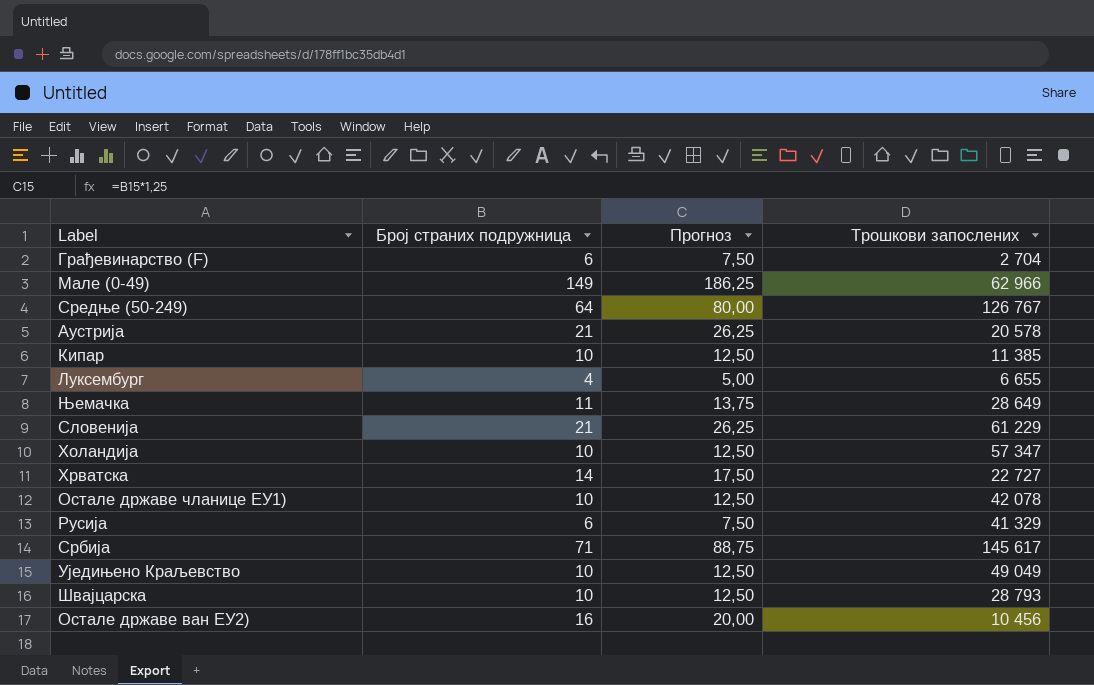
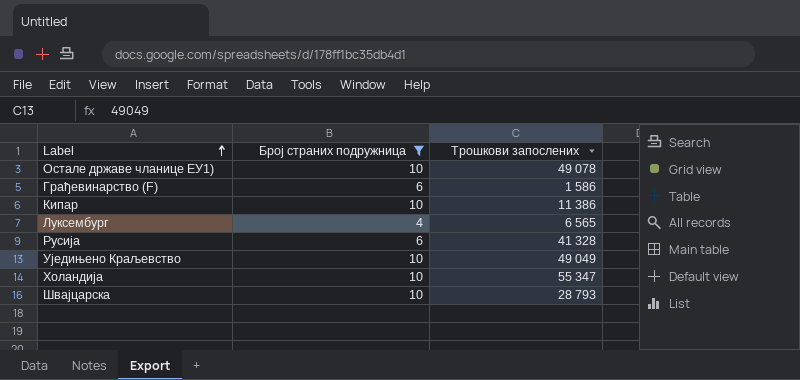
filter: none -> Број страних подружница <= 10
row order: none -> Label ascending
column Прогноз | formula: [Број страних подружница] * 1,25 -> none
Oстале државе чланице ЕУ1) | Трошкови запослених: 42 078 -> 49 078
Грађевинарство (F) | Трошкови запослених: 2 704 -> 1 586
Кипар | Трошкови запослених: 11 385 -> 11 386
Луксембург | Трошкови запослених: 6 655 -> 6 565
Русија | Трошкови запослених: 41 329 -> 41 328
Холандија | Трошкови запослених: 57 347 -> 55 347

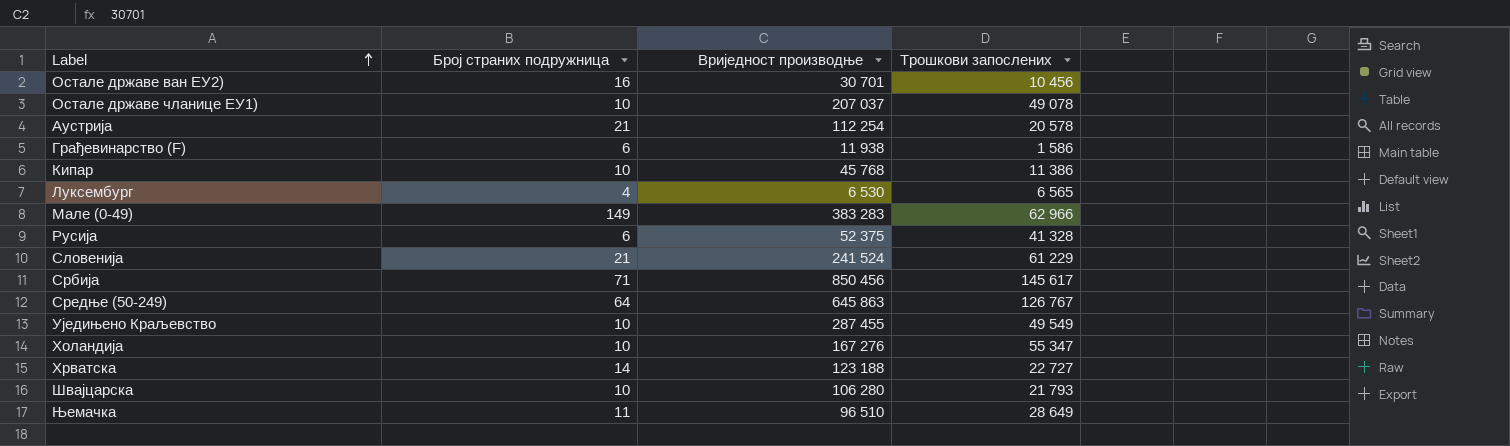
filter: Број страних подружница <= 10 -> none
column Вриједност производње | position: none -> 3
Уједињено Краљевство | Трошкови запослених: 49 049 -> 49 549
Швајцарска | Трошкови запослених: 28 793 -> 21 793

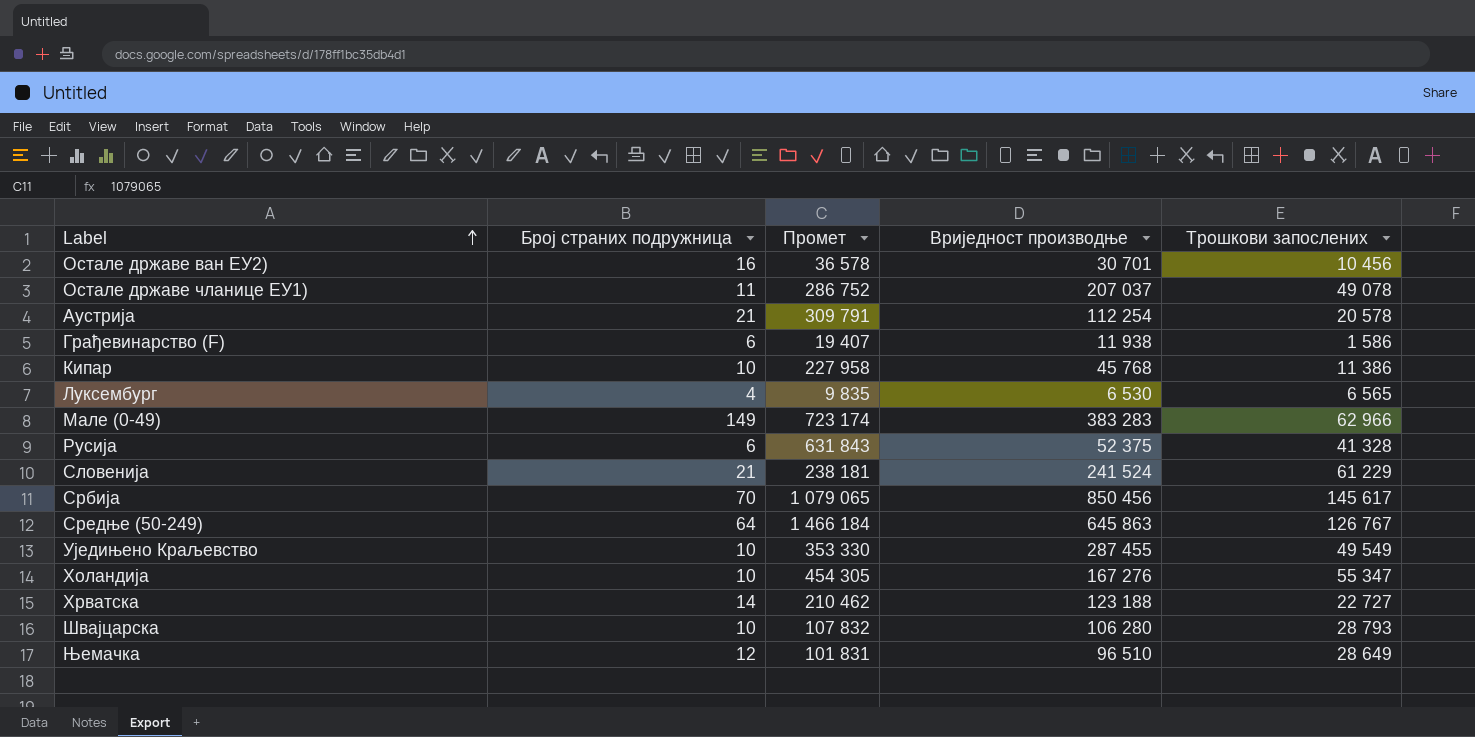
column Промет | position: none -> 3
Oстале државе чланице ЕУ1) | Број страних подружница: 10 -> 11
Србија | Број страних подружница: 71 -> 70
Швајцарска | Трошкови запослених: 21 793 -> 28 793
Њемачка | Број страних подружница: 11 -> 12

